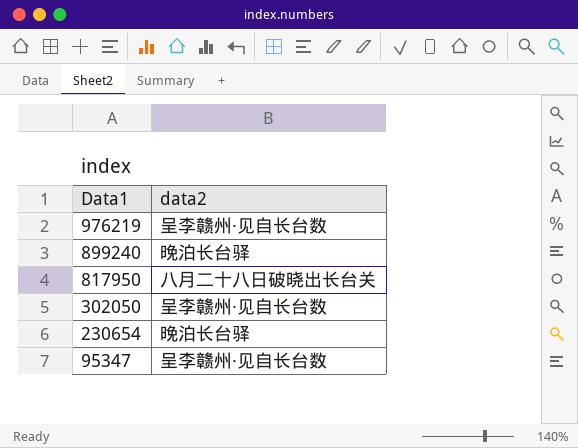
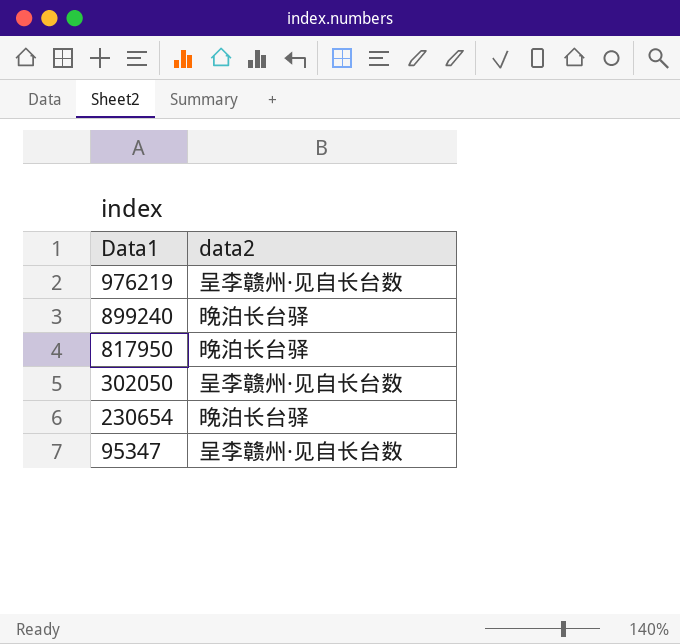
817950 | data2: 八月二十八日破晓出长台关 -> 晚泊长台驿

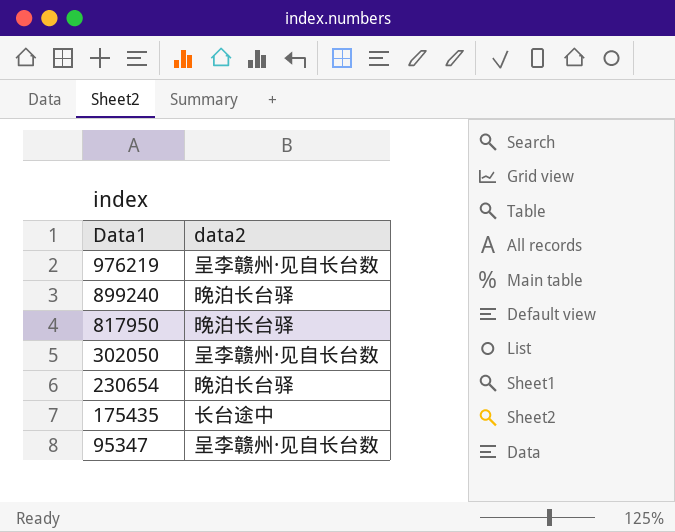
row 175435: none -> 长台途中

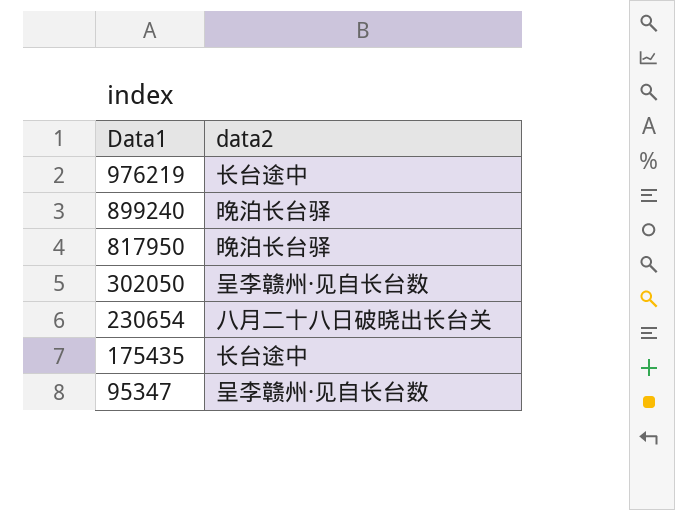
976219 | data2: 呈李赣州·见自长台数 -> 长台途中
230654 | data2: 晚泊长台驿 -> 八月二十八日破晓出长台关

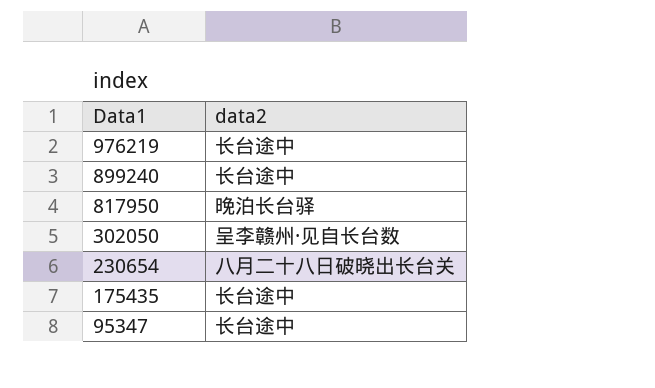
899240 | data2: 晚泊长台驿 -> 长台途中
95347 | data2: 呈李赣州·见自长台数 -> 长台途中

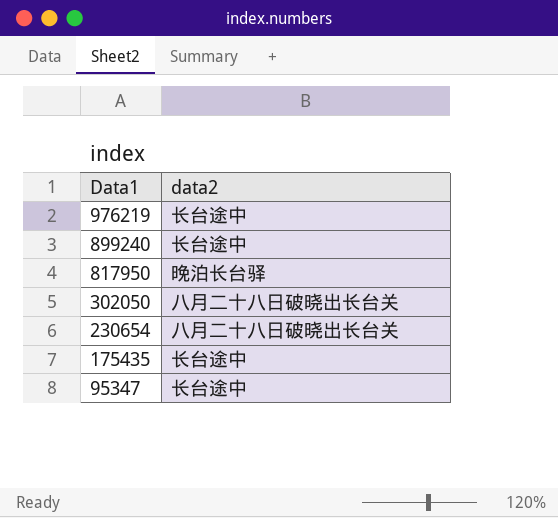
302050 | data2: 呈李赣州·见自长台数 -> 八月二十八日破晓出长台关

